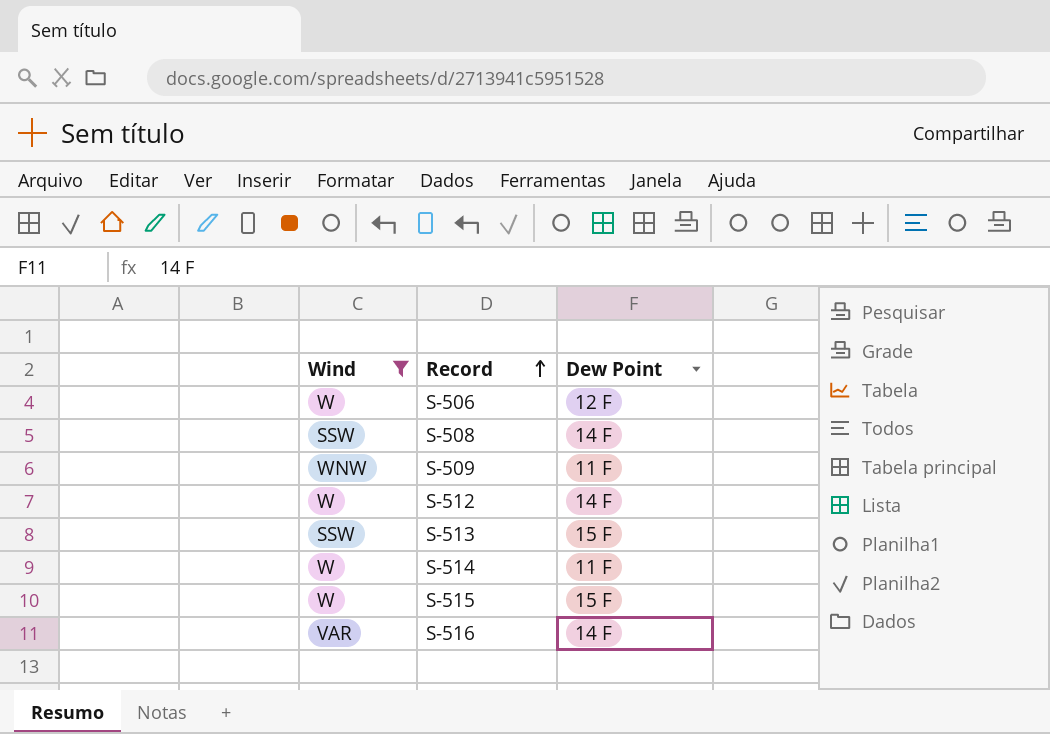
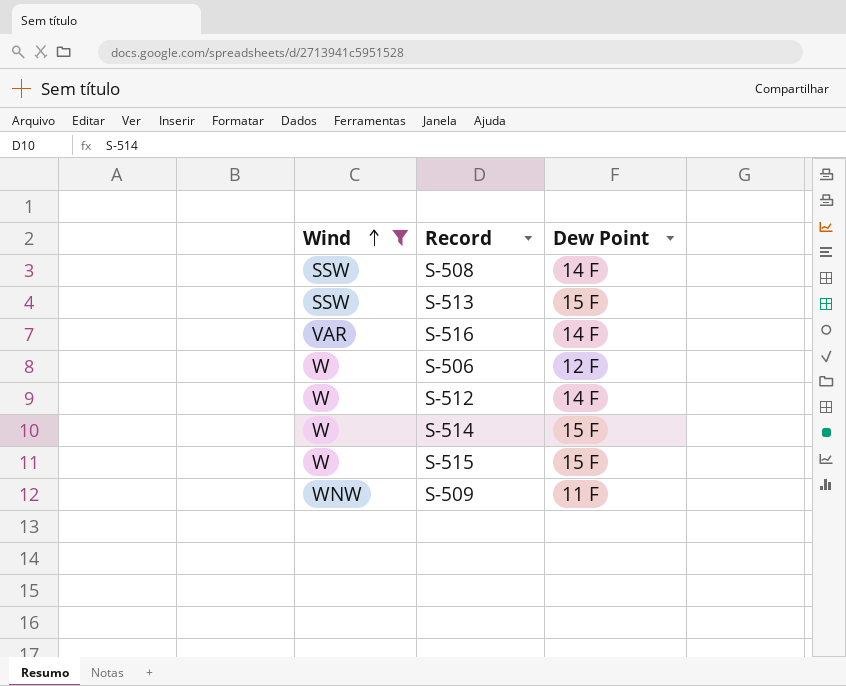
row order: Record ascending -> Wind ascending
S-514 | Dew Point: 11 F -> 15 F

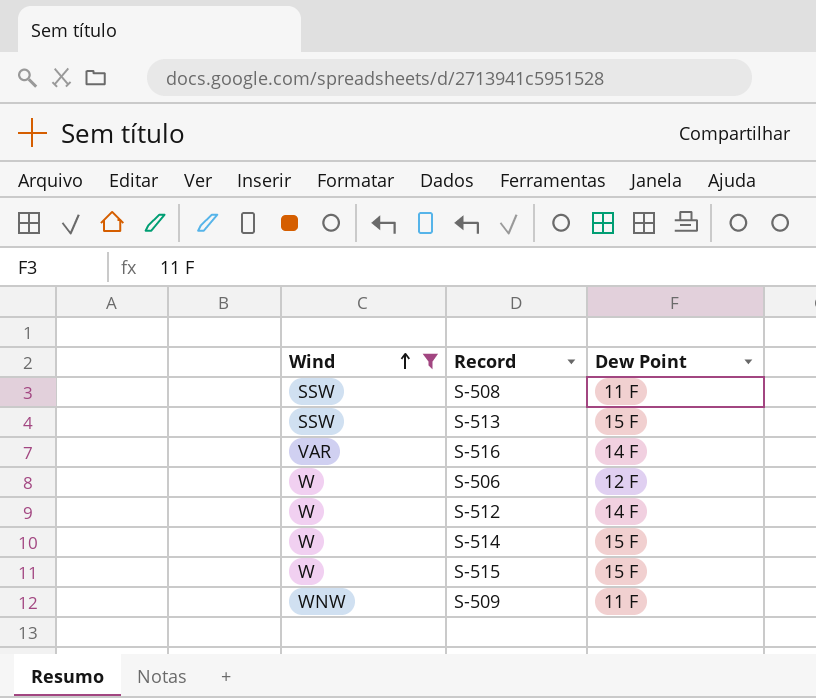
S-508 | Dew Point: 14 F -> 11 F

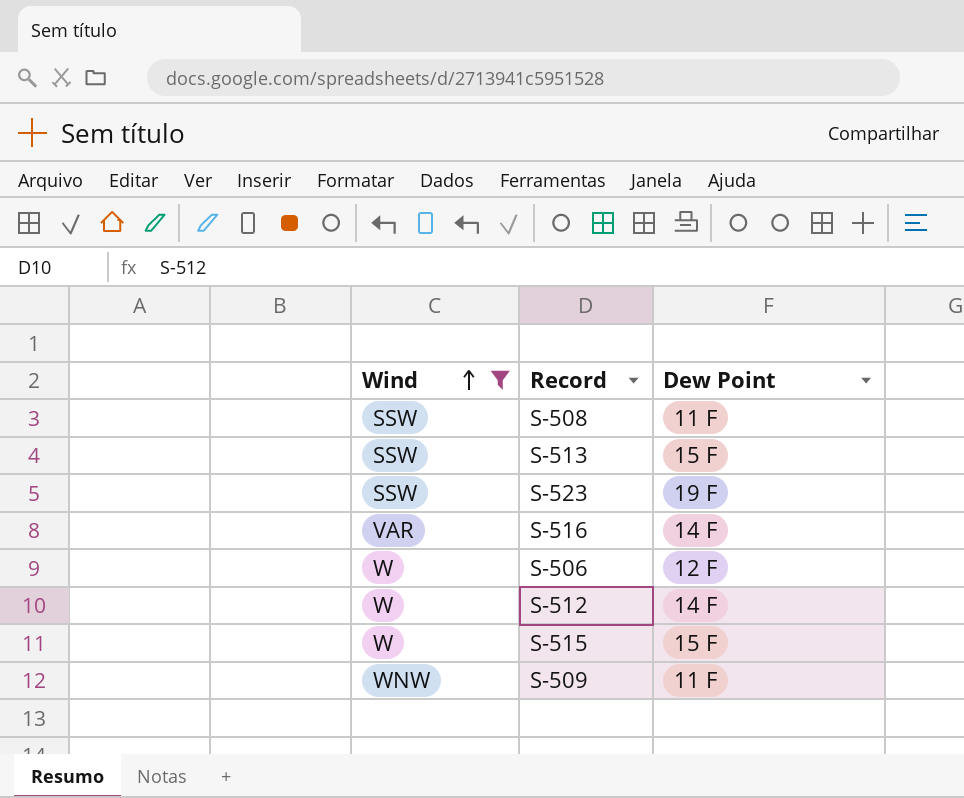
row S-514: W | 15 F -> none
row S-523: none -> SSW | 19 F

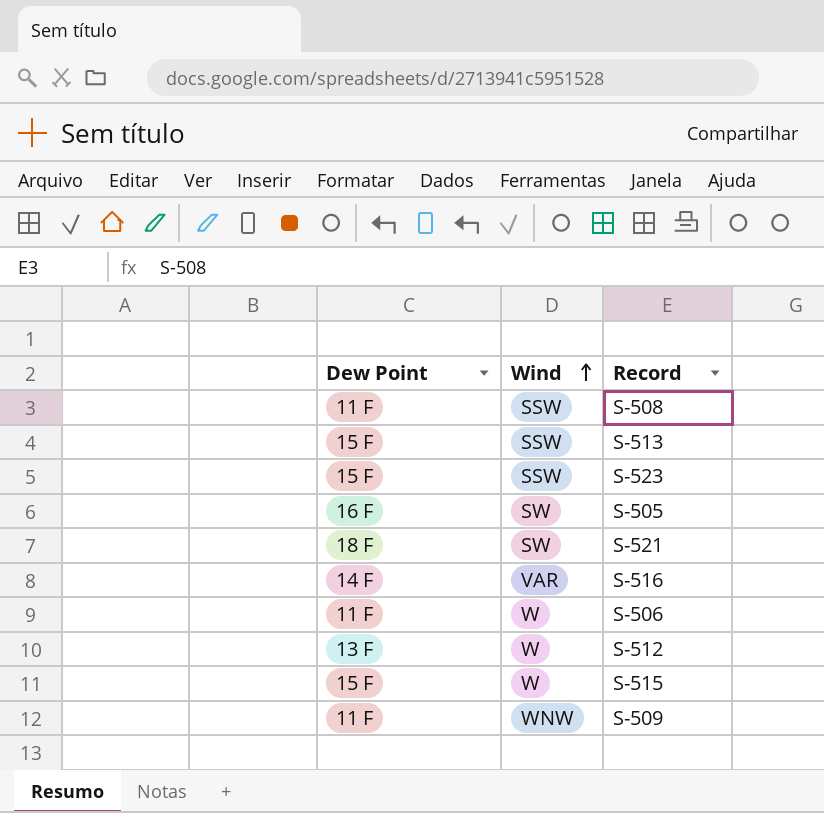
filter: Wind != SW -> none
column Dew Point | position: 3 -> 1
S-523 | Dew Point: 19 F -> 15 F
S-506 | Dew Point: 12 F -> 11 F
S-512 | Dew Point: 14 F -> 13 F

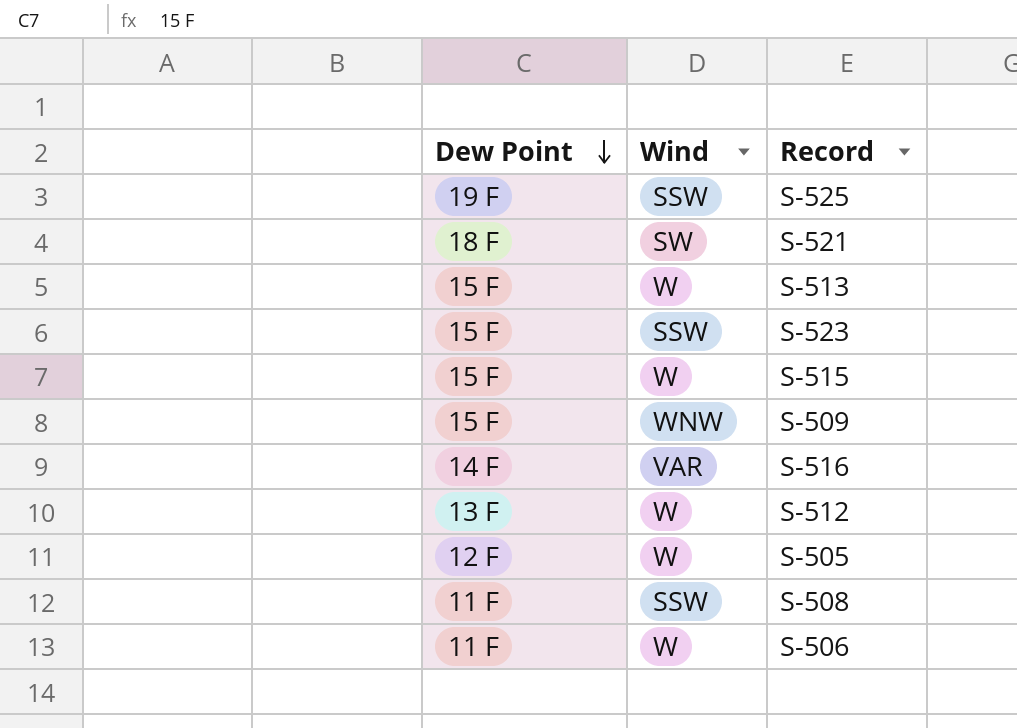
row order: Wind ascending -> Dew Point descending
row S-525: none -> 19 F | SSW
S-513 | Wind: SSW -> W
S-509 | Dew Point: 11 F -> 15 F
S-505 | Dew Point: 16 F -> 12 F
S-505 | Wind: SW -> W

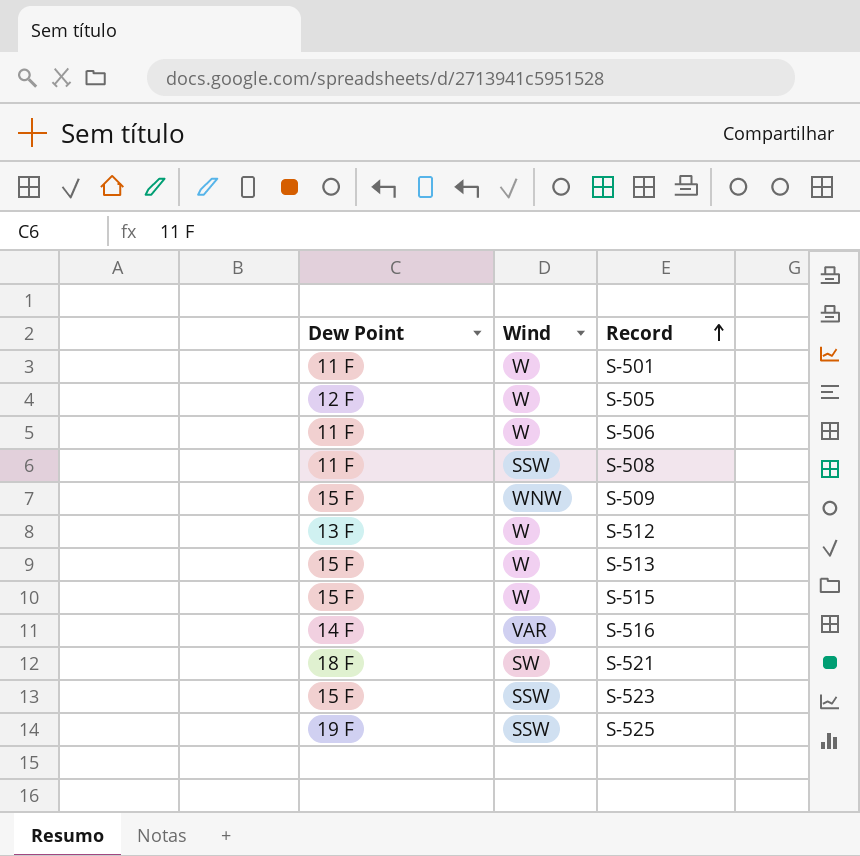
row order: Dew Point descending -> Record ascending
row S-501: none -> 11 F | W

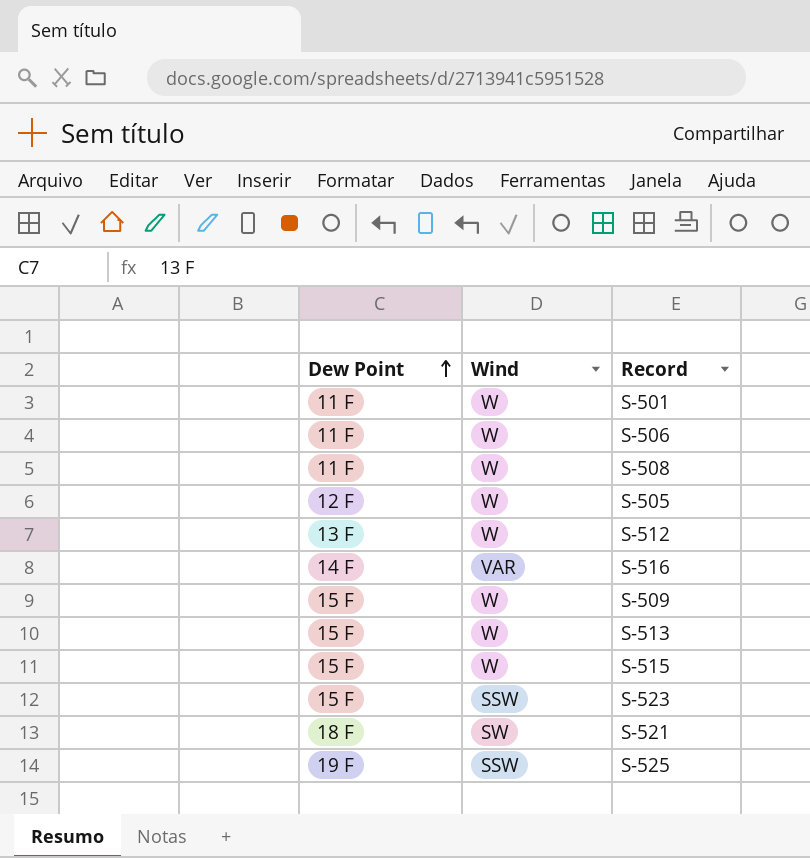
row order: Record ascending -> Dew Point ascending
S-508 | Wind: SSW -> W
S-509 | Wind: WNW -> W

